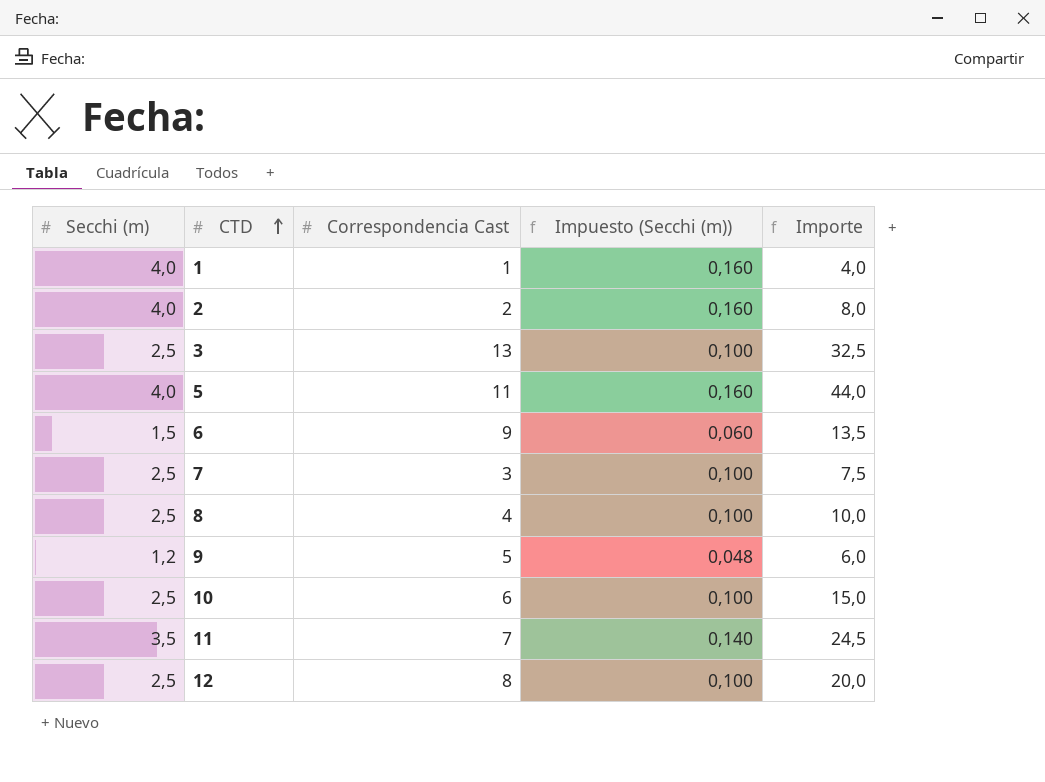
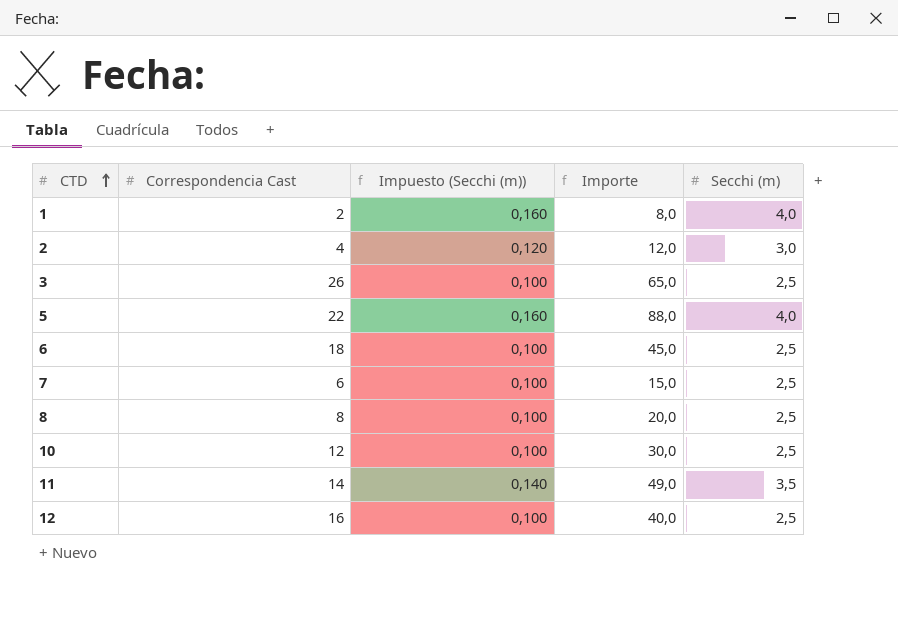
column Secchi (m) | position: 1 -> 5
row 9: 1,2 | 5 | 0,048 | 6,0 -> none
1 | Correspondencia Cast: 1 -> 2
1 | Importe: 4,0 -> 8,0
2 | Correspondencia Cast: 2 -> 4
2 | Impuesto (Secchi (m)): 0,160 -> 0,120
2 | Importe: 8,0 -> 12,0
2 | Secchi (m): 4,0 -> 3,0
3 | Correspondencia Cast: 13 -> 26
3 | Importe: 32,5 -> 65,0
5 | Correspondencia Cast: 11 -> 22
5 | Importe: 44,0 -> 88,0
6 | Correspondencia Cast: 9 -> 18
6 | Impuesto (Secchi (m)): 0,060 -> 0,100
6 | Importe: 13,5 -> 45,0
6 | Secchi (m): 1,5 -> 2,5
7 | Correspondencia Cast: 3 -> 6
7 | Importe: 7,5 -> 15,0
8 | Correspondencia Cast: 4 -> 8
8 | Importe: 10,0 -> 20,0
10 | Correspondencia Cast: 6 -> 12
10 | Importe: 15,0 -> 30,0
11 | Correspondencia Cast: 7 -> 14
11 | Importe: 24,5 -> 49,0
12 | Correspondencia Cast: 8 -> 16
12 | Importe: 20,0 -> 40,0

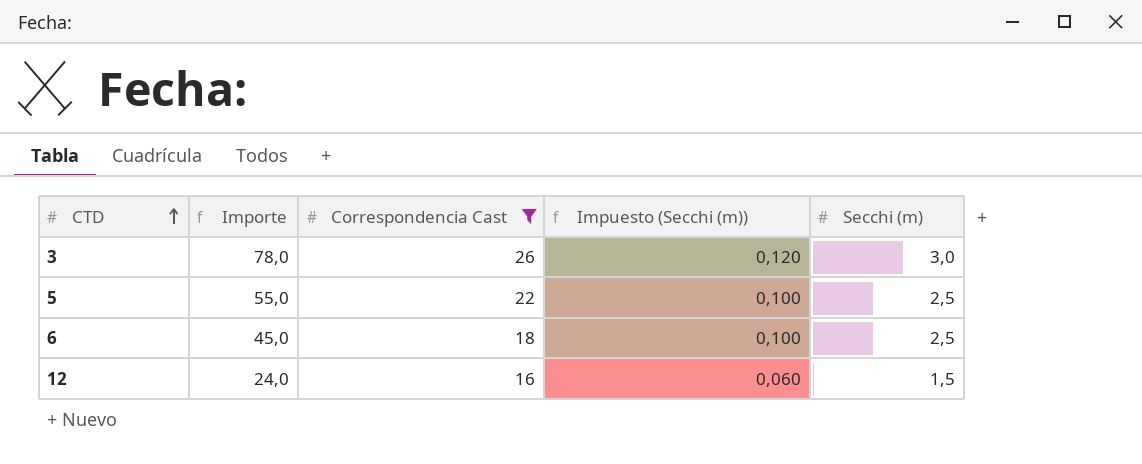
filter: none -> Correspondencia Cast >= 16
column Importe | position: 4 -> 2
3 | Importe: 65,0 -> 78,0
3 | Impuesto (Secchi (m)): 0,100 -> 0,120
3 | Secchi (m): 2,5 -> 3,0
5 | Importe: 88,0 -> 55,0
5 | Impuesto (Secchi (m)): 0,160 -> 0,100
5 | Secchi (m): 4,0 -> 2,5
12 | Importe: 40,0 -> 24,0
12 | Impuesto (Secchi (m)): 0,100 -> 0,060
12 | Secchi (m): 2,5 -> 1,5

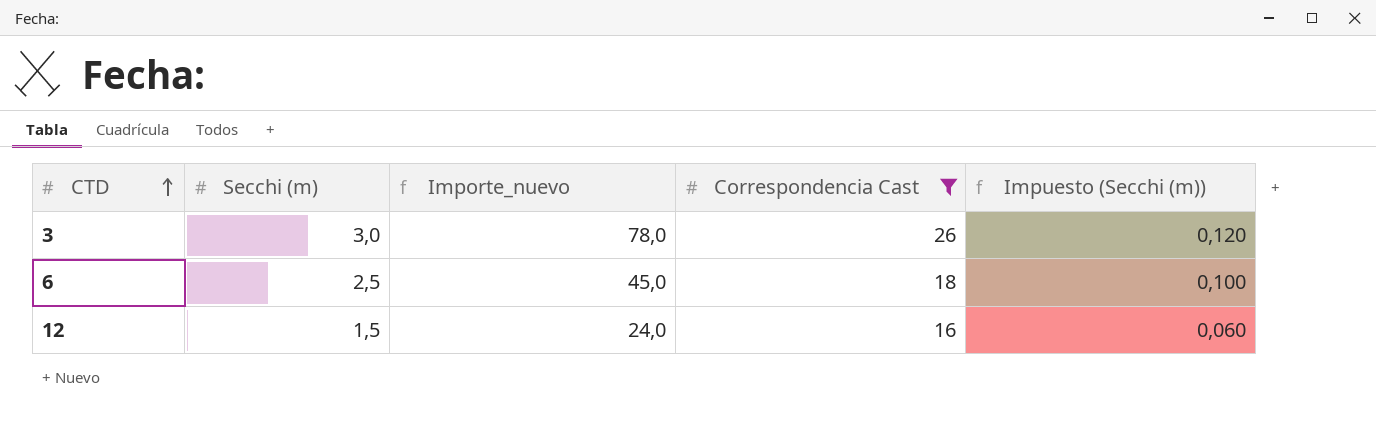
column Secchi (m) | position: 5 -> 2
column name: Importe -> Importe_nuevo
row 5: 55,0 | 22 | 0,100 | 2,5 -> none

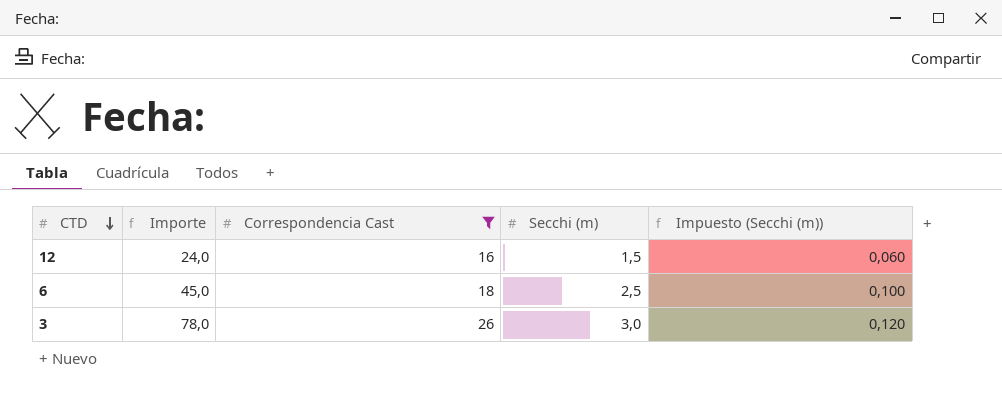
row order: CTD ascending -> CTD descending
column name: Importe_nuevo -> Importe
column Secchi (m) | position: 2 -> 4

